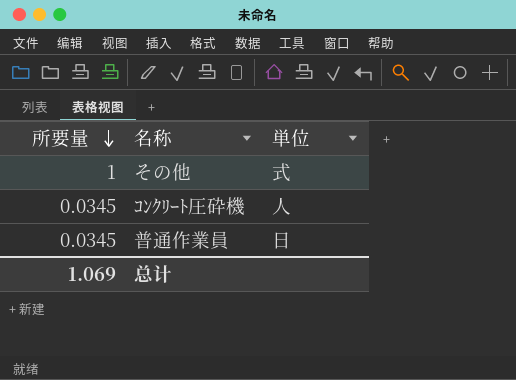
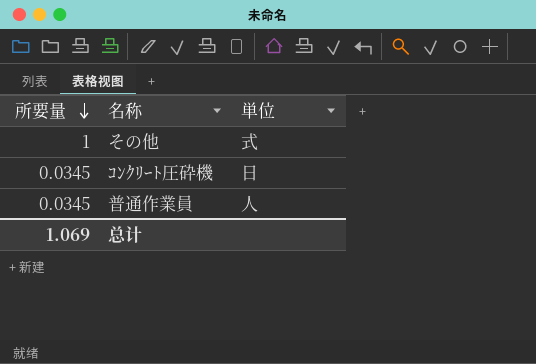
ｺﾝｸﾘｰﾄ圧砕機 | 単位: 人 -> 日
普通作業員 | 単位: 日 -> 人

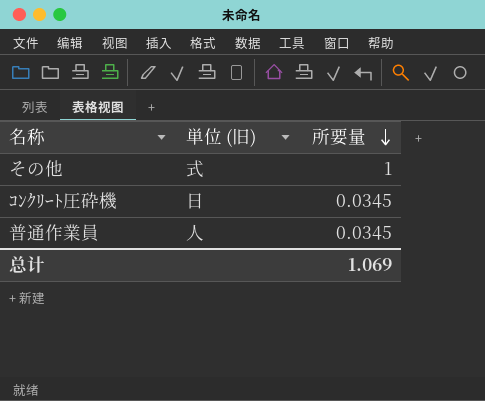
column name: 単位 -> 単位 (旧)
column 所要量 | position: 1 -> 3

